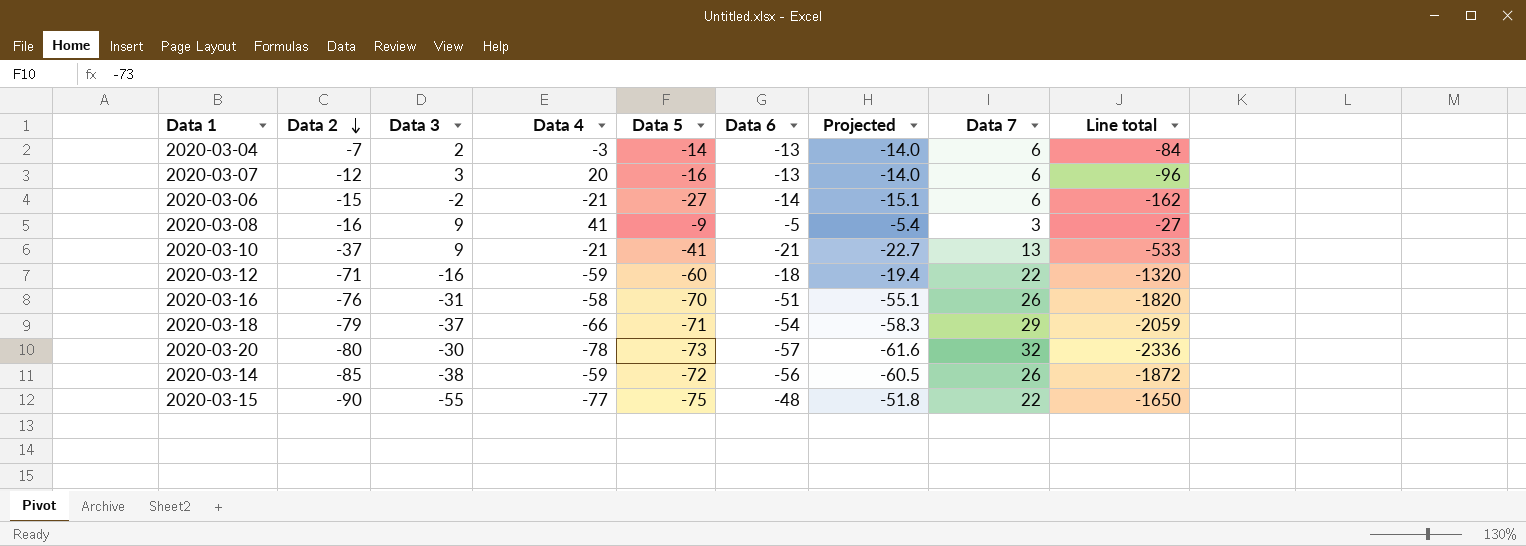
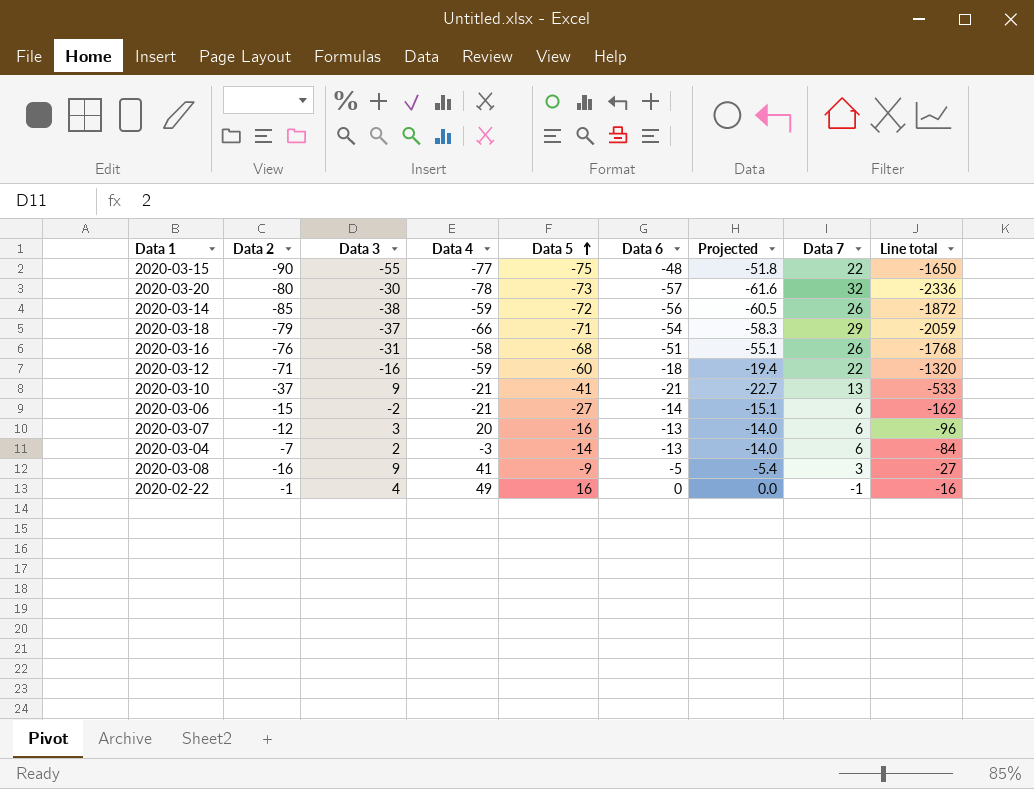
row order: Data 2 descending -> Data 5 ascending
2020-03-16 | Data 5: -70 -> -68
2020-03-16 | Line total: -1820 -> -1768
row 2020-02-22: none -> -1 | 4 | 49 | 16 | 0 | 0.0 | -1 | -16

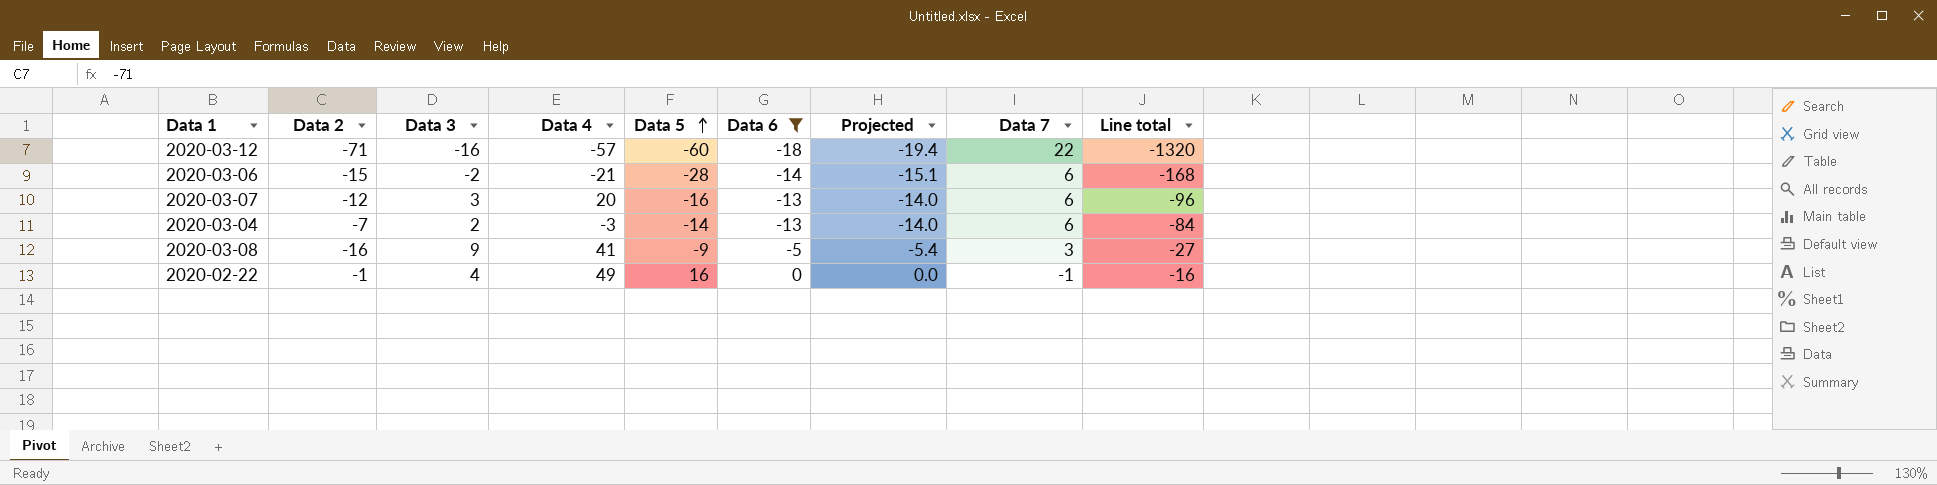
filter: none -> Data 6 >= -18
2020-03-12 | Data 4: -59 -> -57
2020-03-06 | Data 5: -27 -> -28
2020-03-06 | Line total: -162 -> -168

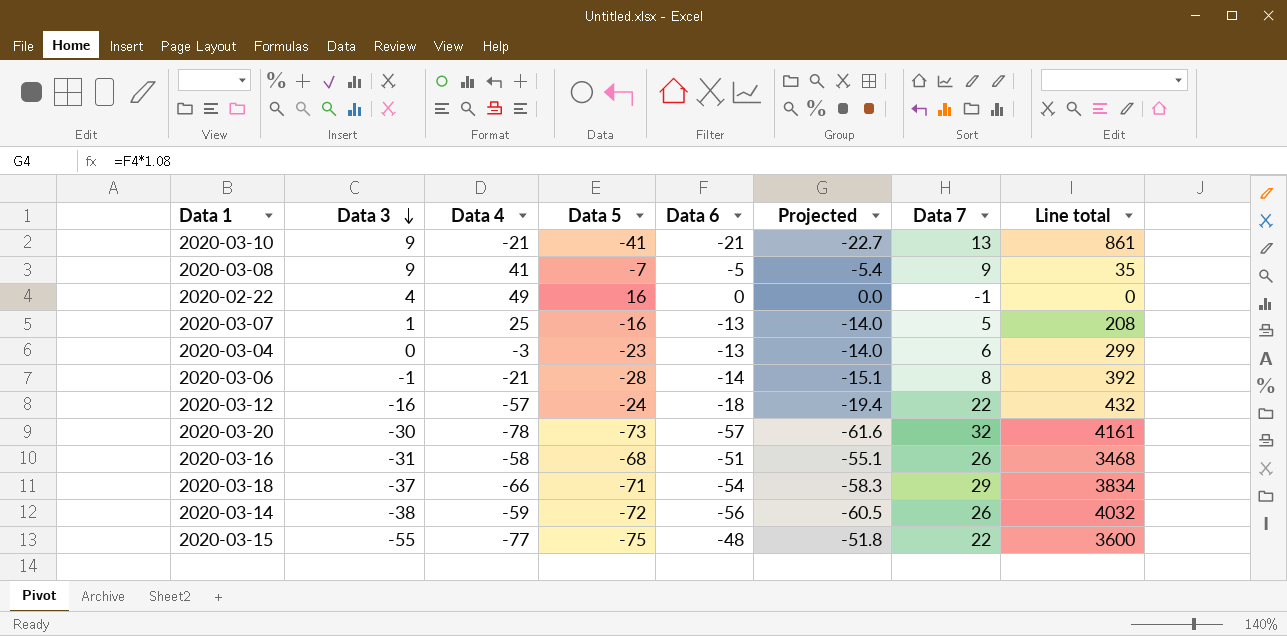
filter: Data 6 >= -18 -> none
row order: Data 5 ascending -> Data 3 descending
column Data 2 | position: 2 -> none
column Line total | formula: [Data 5] * [Data 7] -> [Data 5] * [Data 6]
2020-03-08 | Data 5: -9 -> -7
2020-03-08 | Data 7: 3 -> 9
2020-03-07 | Data 3: 3 -> 1
2020-03-07 | Data 4: 20 -> 25
2020-03-07 | Data 7: 6 -> 5
2020-03-04 | Data 3: 2 -> 0
2020-03-04 | Data 5: -14 -> -23
2020-03-06 | Data 3: -2 -> -1
2020-03-06 | Data 7: 6 -> 8
2020-03-12 | Data 5: -60 -> -24

